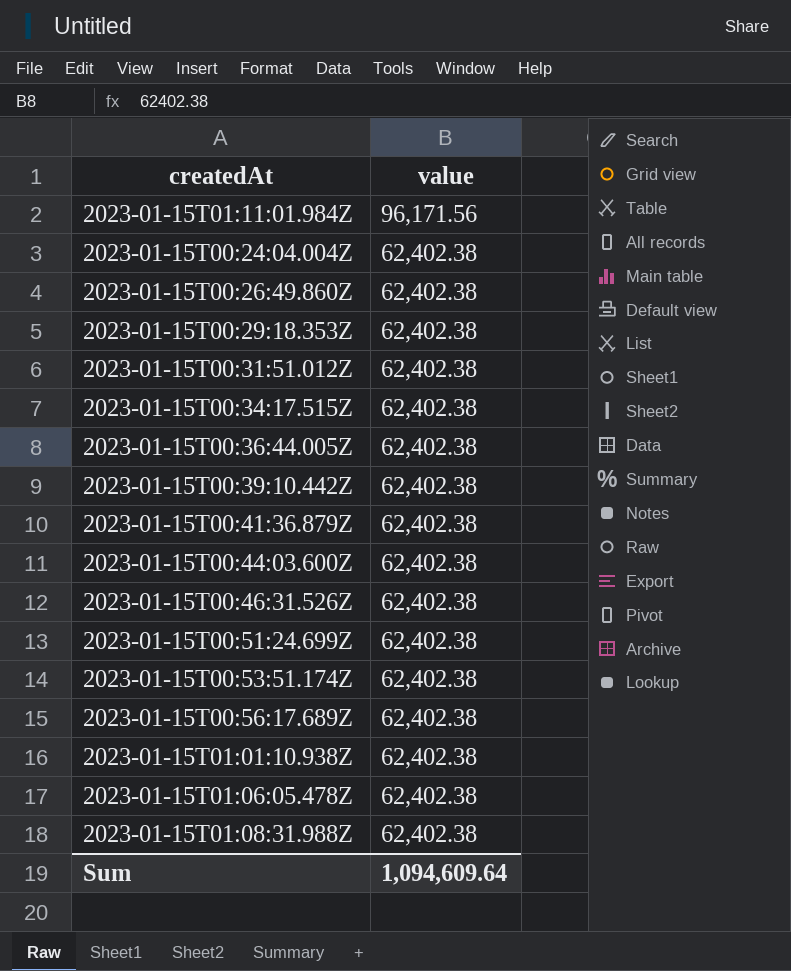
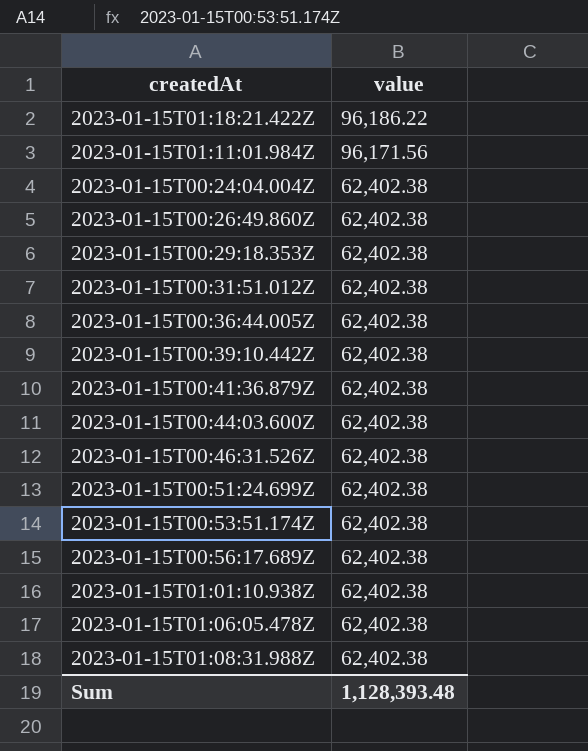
row 2023-01-15T00:34:17.515Z: 62,402.38 -> none
row 2023-01-15T01:18:21.422Z: none -> 96,186.22
Sum | value: 1,094,609.64 -> 1,128,393.48

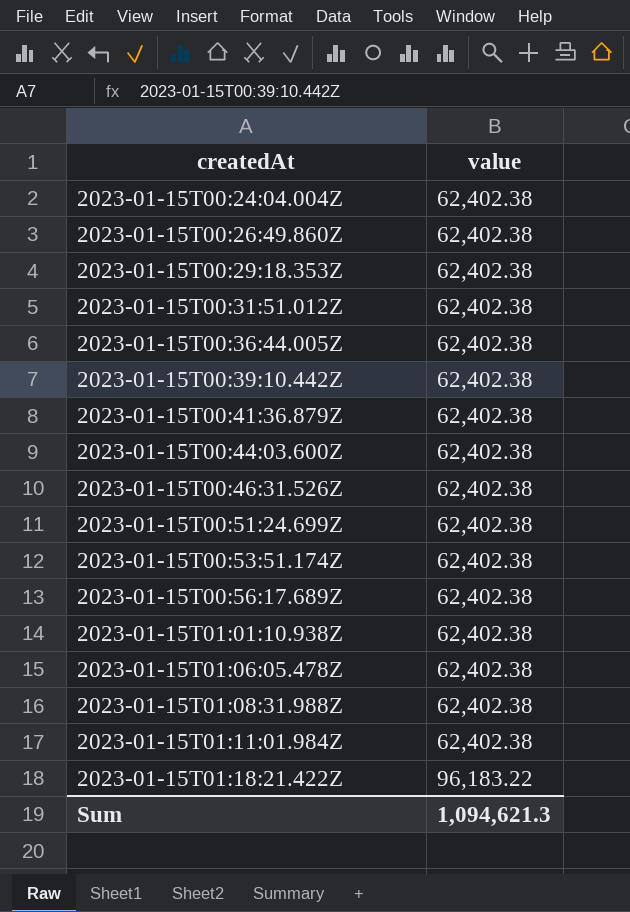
row order: value descending -> createdAt ascending
2023-01-15T01:11:01.984Z | value: 96,171.56 -> 62,402.38
2023-01-15T01:18:21.422Z | value: 96,186.22 -> 96,183.22
Sum | value: 1,128,393.48 -> 1,094,621.3

